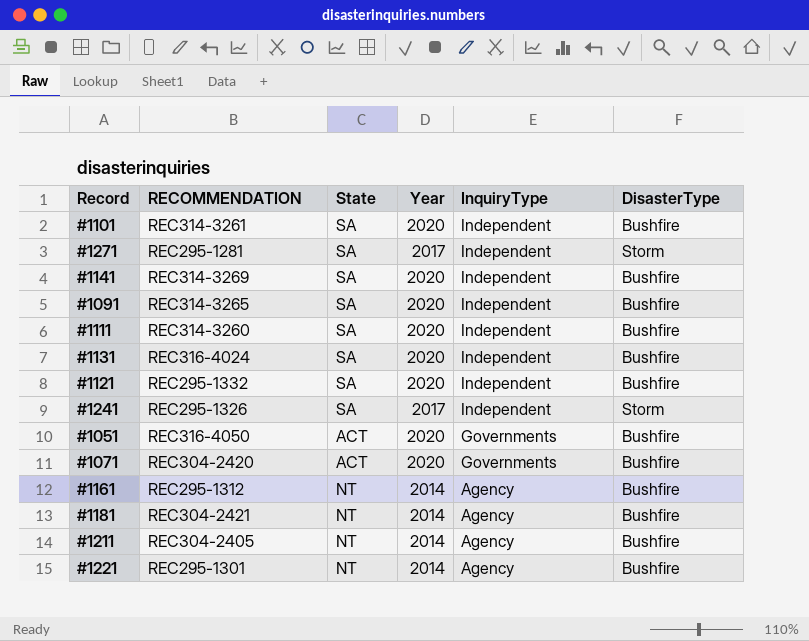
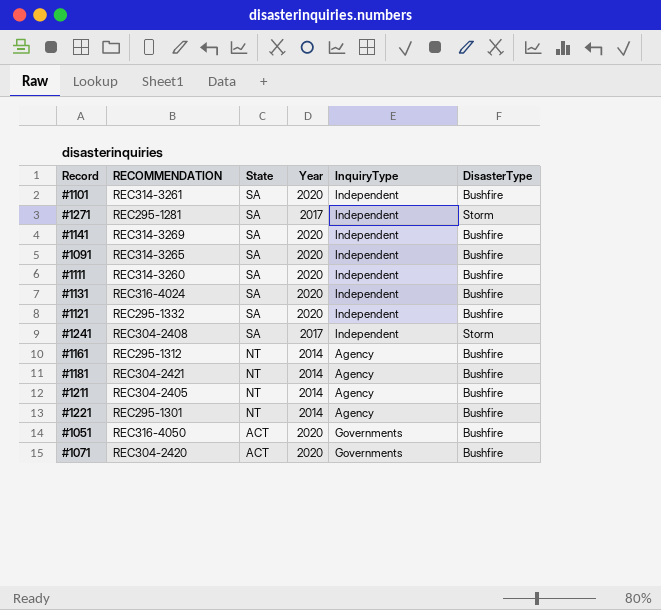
row order: InquiryType descending -> State descending
#1241 | RECOMMENDATION: REC295-1326 -> REC304-2408

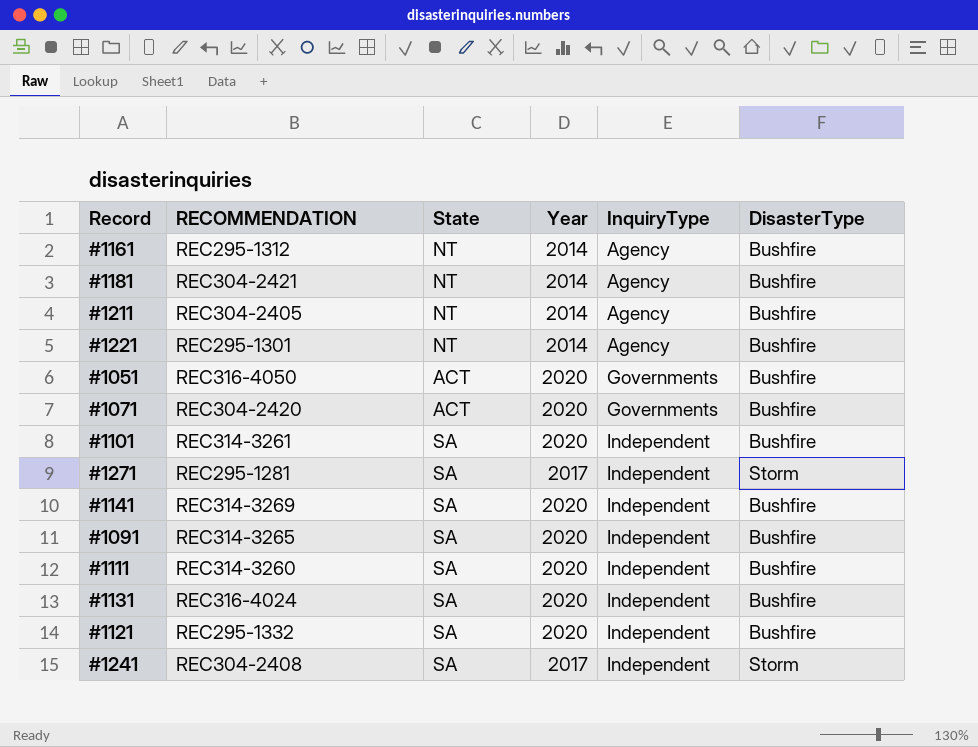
row order: State descending -> InquiryType ascending

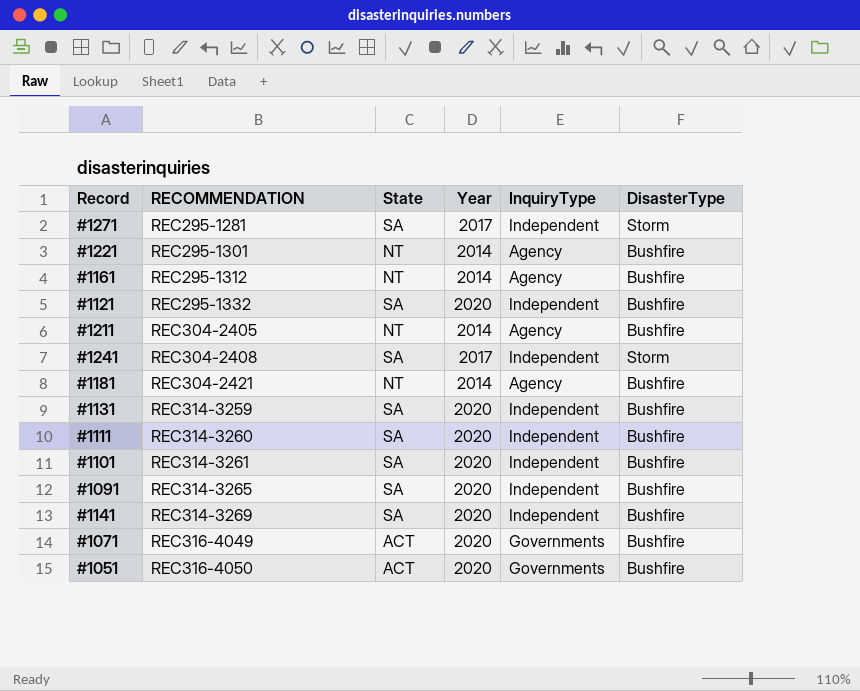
row order: InquiryType ascending -> RECOMMENDATION ascending
#1131 | RECOMMENDATION: REC316-4024 -> REC314-3259
#1071 | RECOMMENDATION: REC304-2420 -> REC316-4049

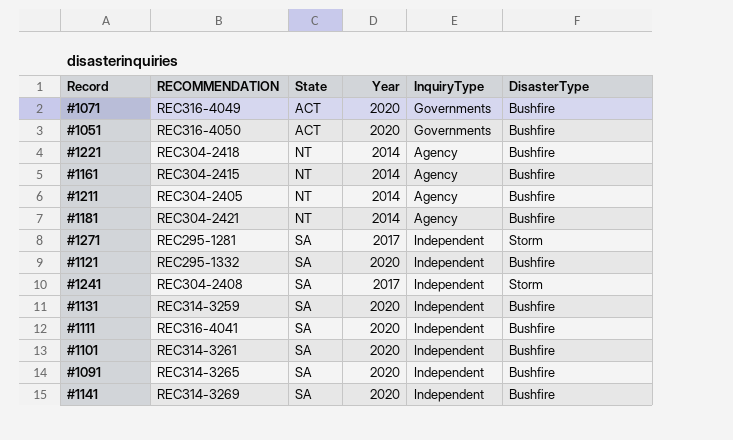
row order: RECOMMENDATION ascending -> State ascending
#1221 | RECOMMENDATION: REC295-1301 -> REC304-2418
#1161 | RECOMMENDATION: REC295-1312 -> REC304-2415
#1111 | RECOMMENDATION: REC314-3260 -> REC316-4041

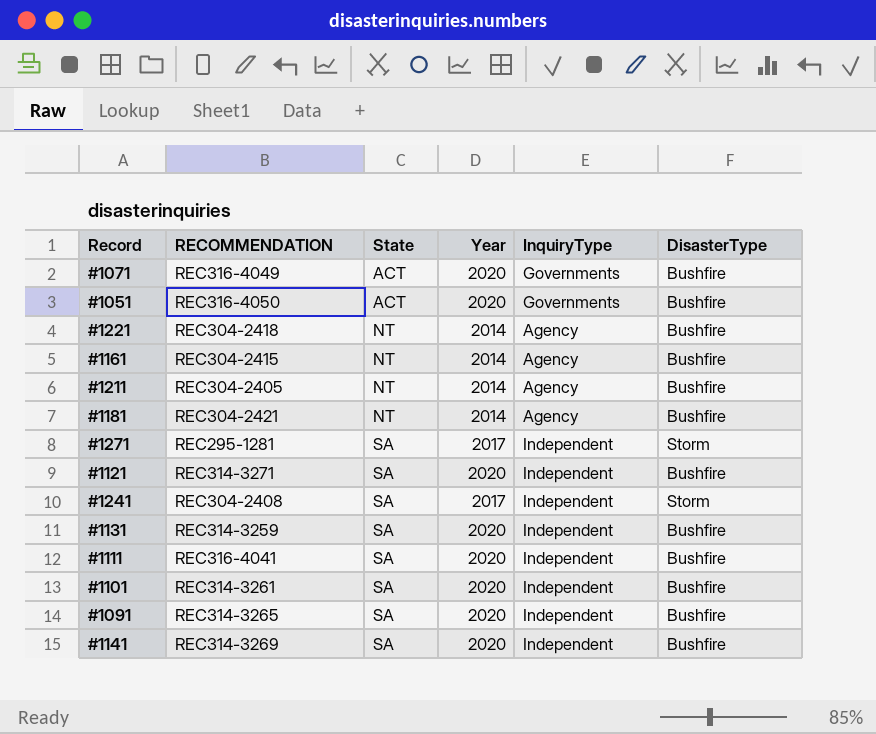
#1121 | RECOMMENDATION: REC295-1332 -> REC314-3271

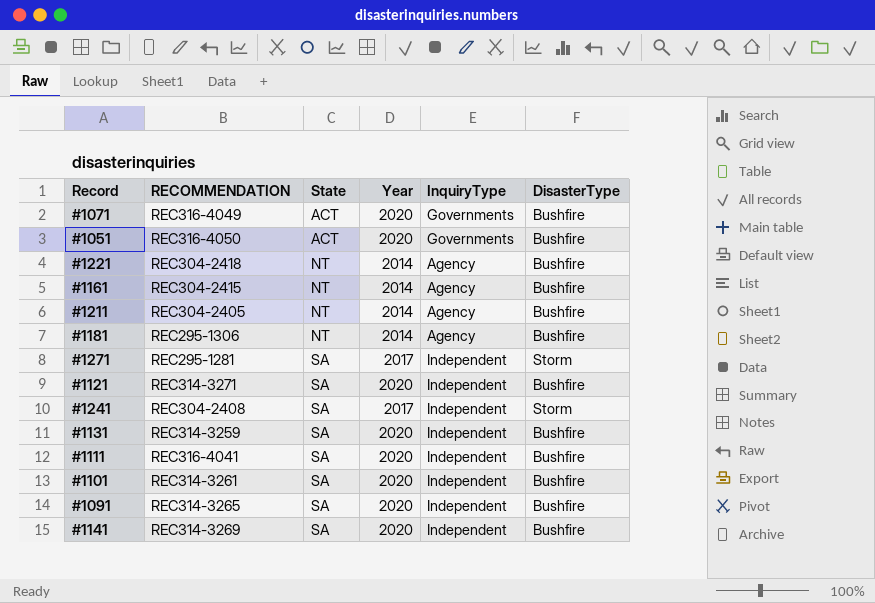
#1181 | RECOMMENDATION: REC304-2421 -> REC295-1306

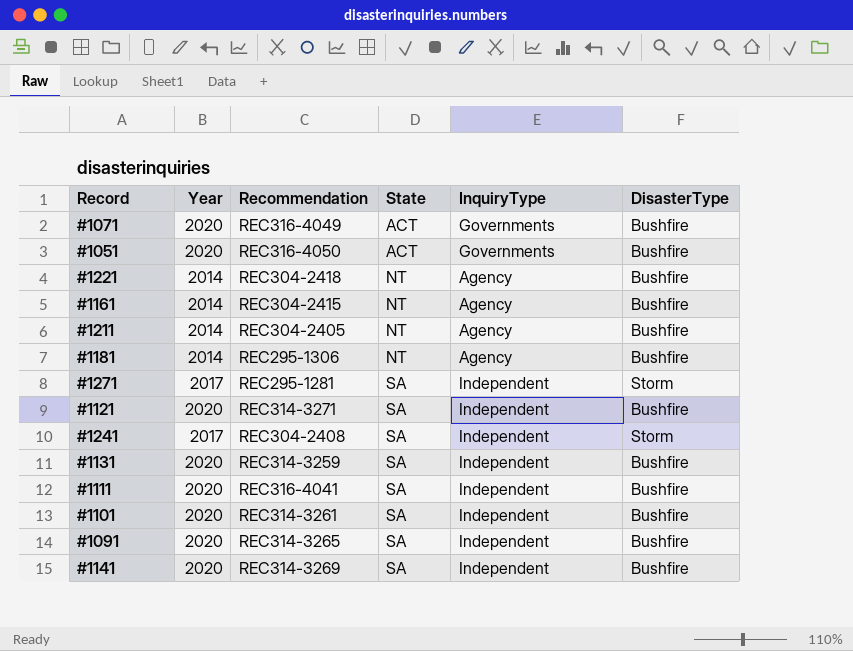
column Year | position: 4 -> 2
column name: RECOMMENDATION -> Recommendation

